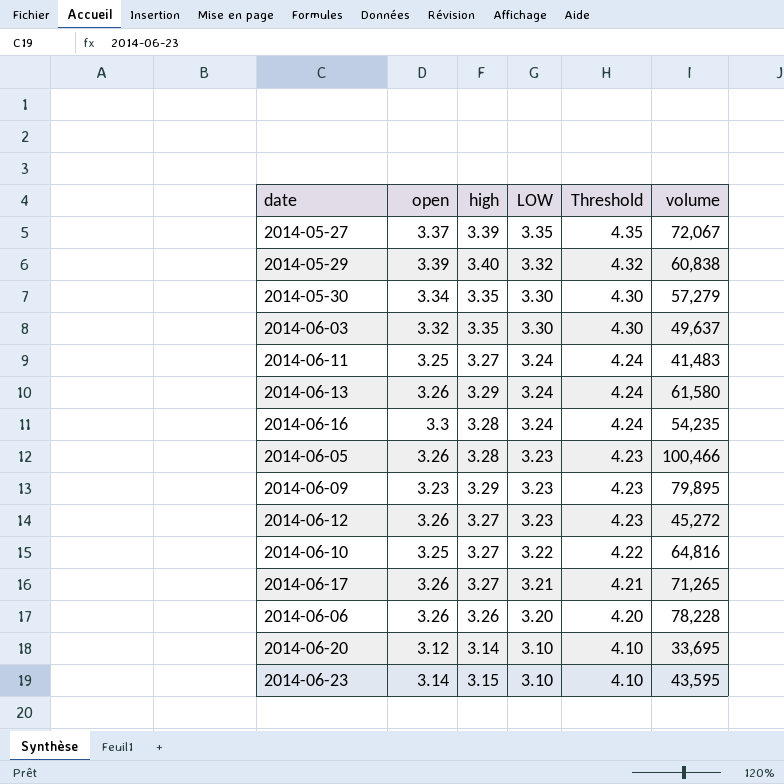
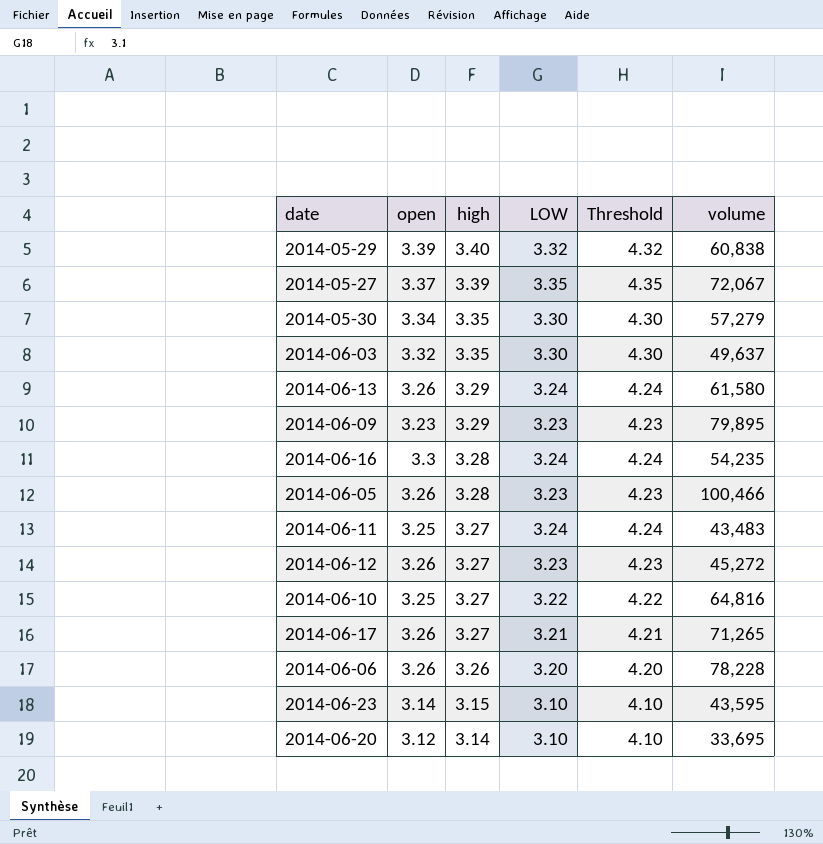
row order: LOW descending -> high descending
2014-06-11 | volume: 41,483 -> 43,483

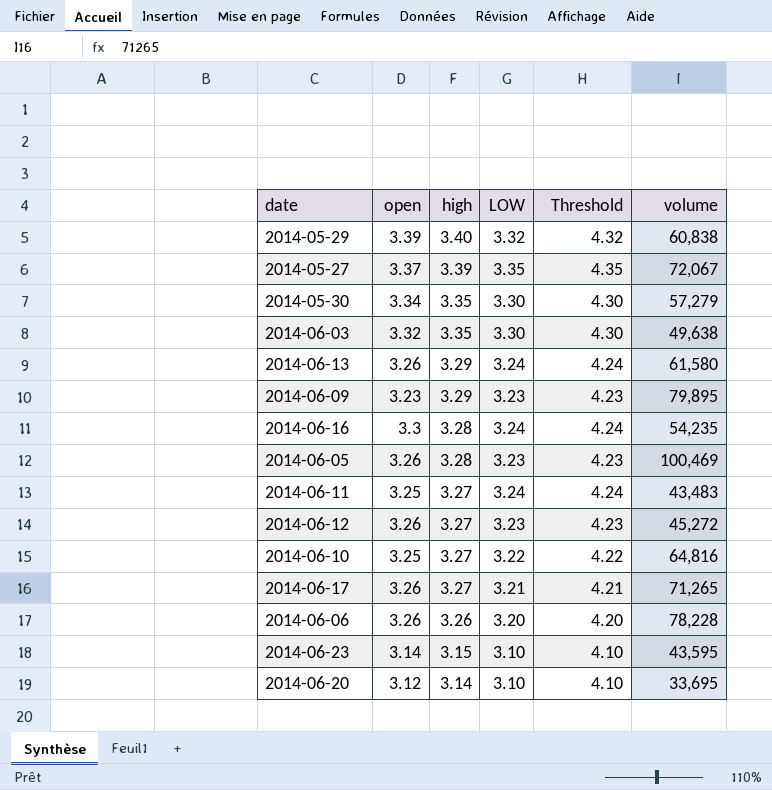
2014-06-03 | volume: 49,637 -> 49,638
2014-06-05 | volume: 100,466 -> 100,469

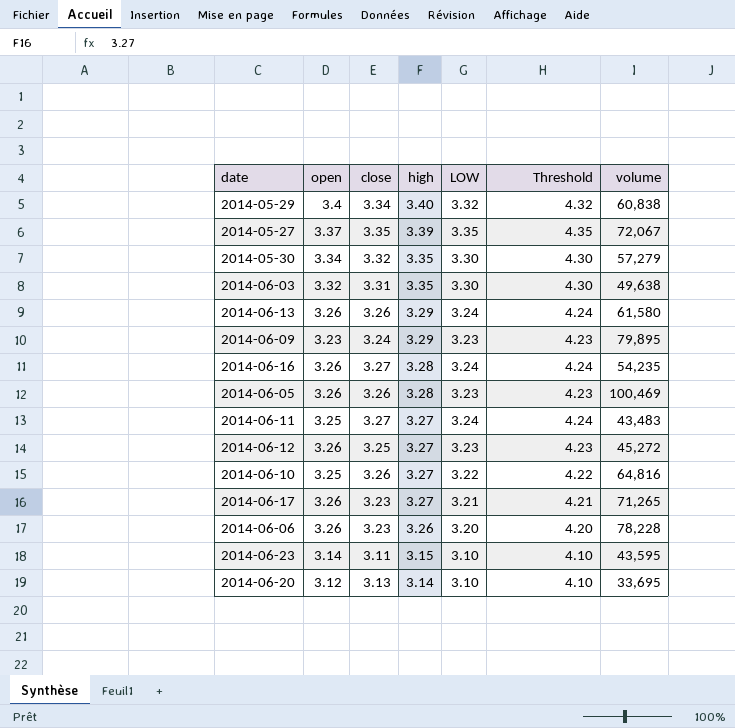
column close | position: none -> 3
2014-05-29 | open: 3.39 -> 3.4
2014-06-16 | open: 3.3 -> 3.26

